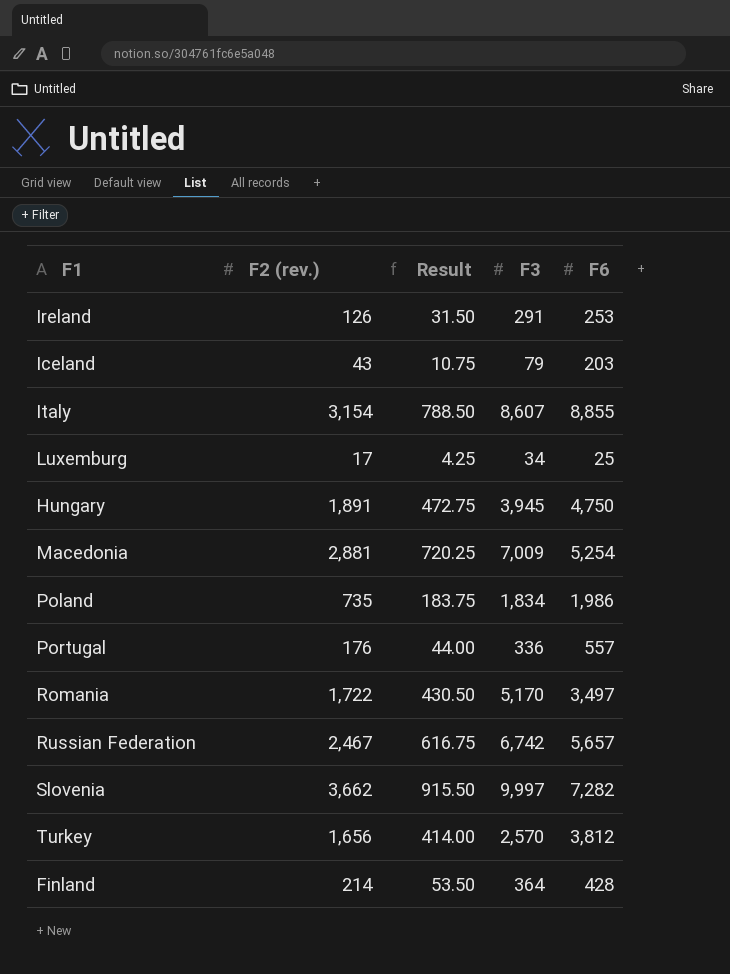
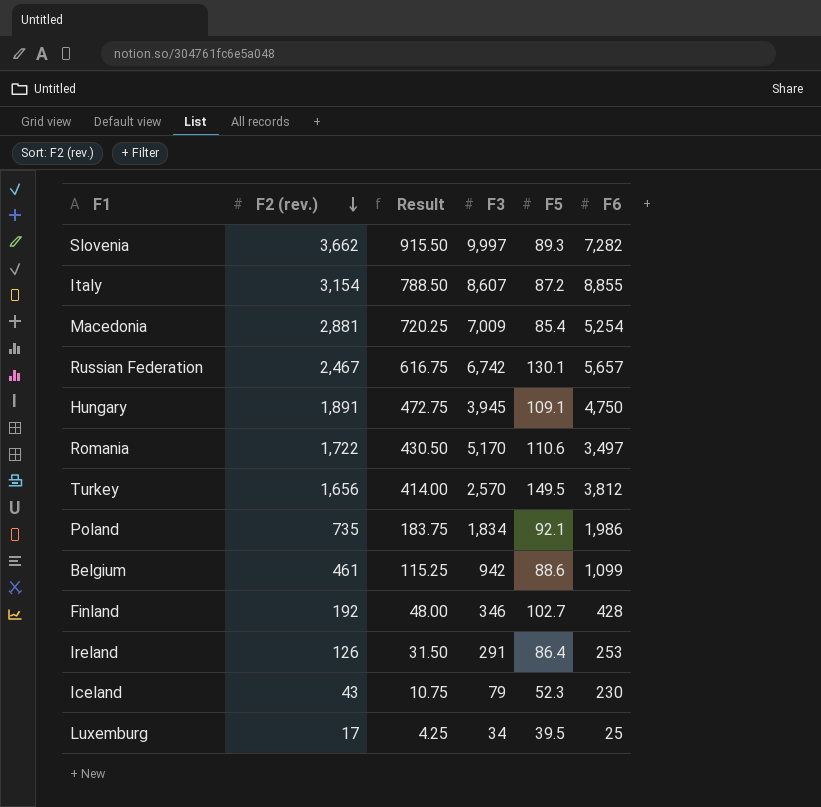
row order: none -> F2 (rev.) descending
column F5 | position: none -> 5
row Portugal: 176 | 44.00 | 336 | 557 -> none
row Belgium: none -> 461 | 115.25 | 942 | 88.6 | 1,099
Finland | F2 (rev.): 214 -> 192
Finland | Result: 53.50 -> 48.00
Finland | F3: 364 -> 346
Iceland | F6: 203 -> 230

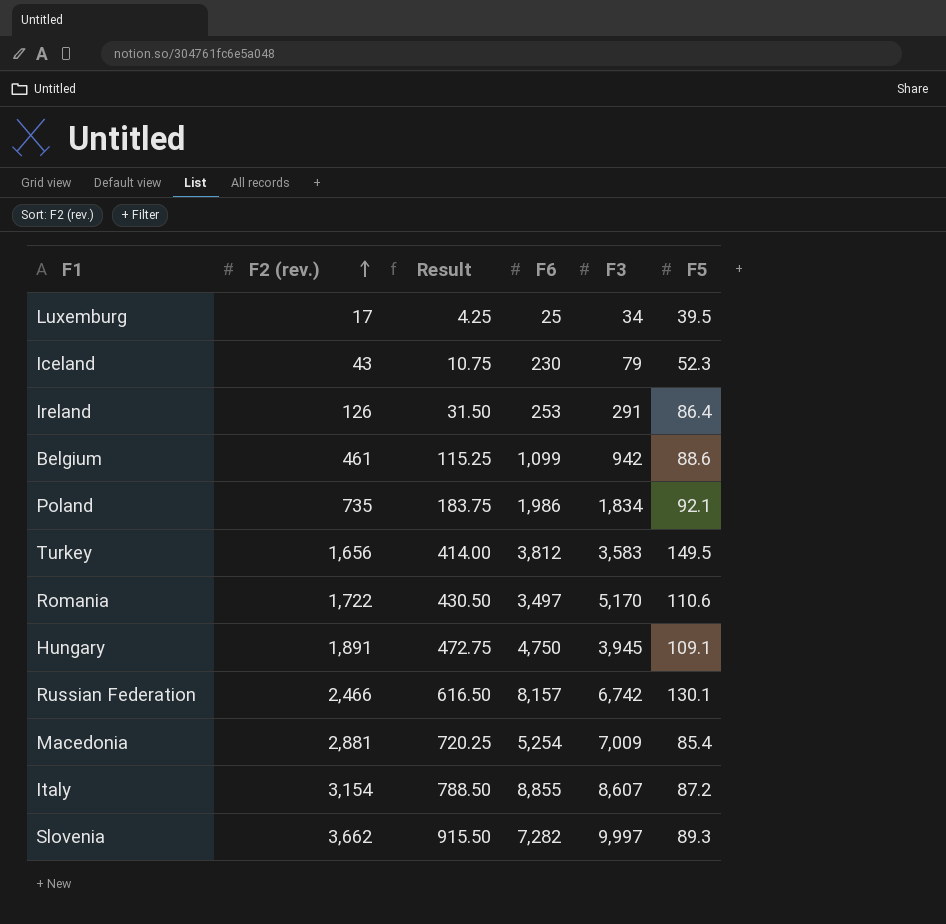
row order: F2 (rev.) descending -> F2 (rev.) ascending
column F6 | position: 6 -> 4
row Finland: 192 | 48.00 | 346 | 102.7 | 428 -> none
Turkey | F3: 2,570 -> 3,583
Russian Federation | F2 (rev.): 2,467 -> 2,466
Russian Federation | Result: 616.75 -> 616.50
Russian Federation | F6: 5,657 -> 8,157

